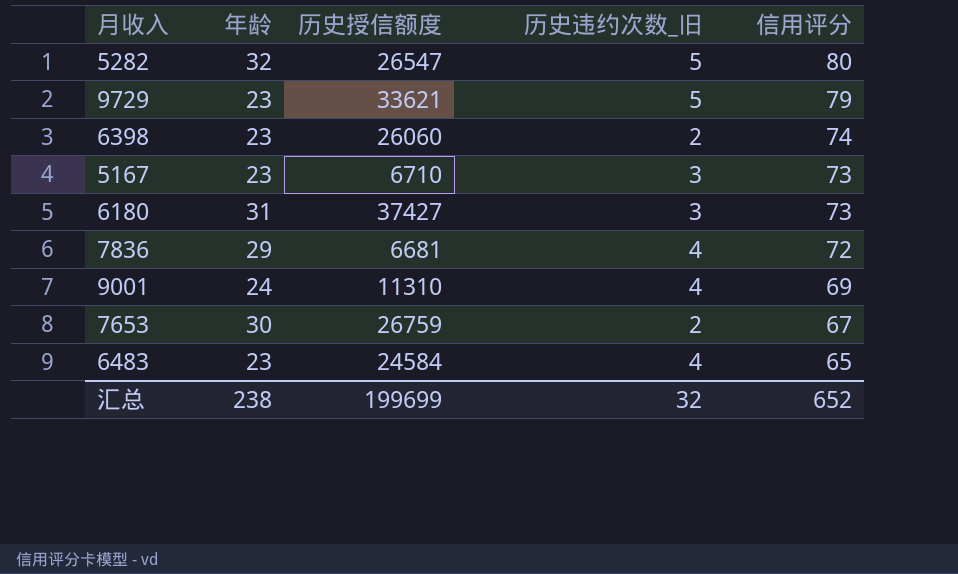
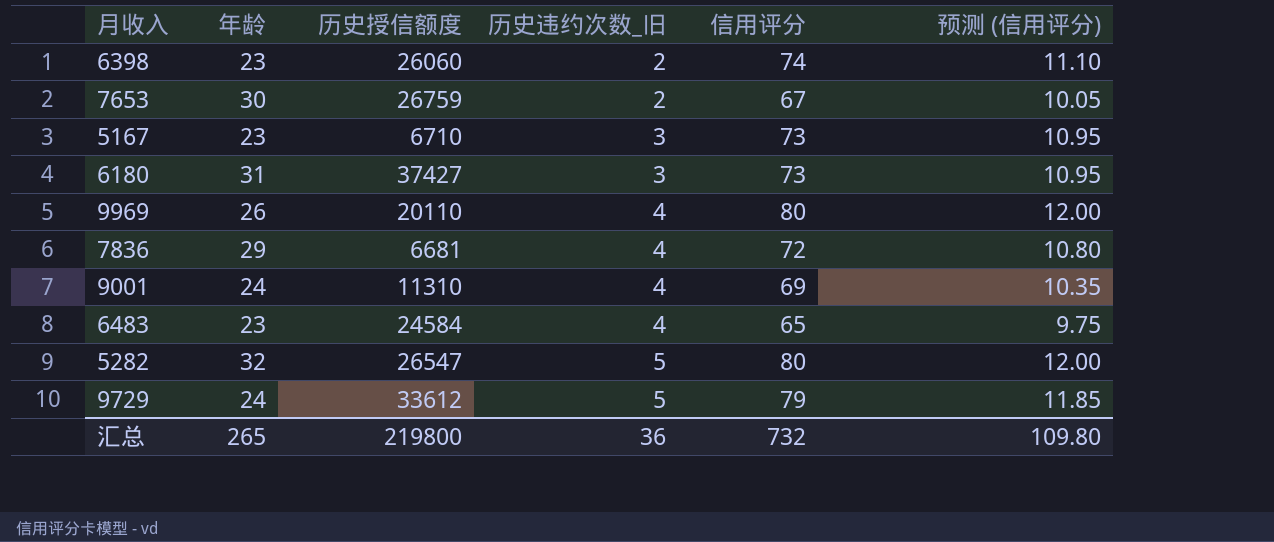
row order: 信用评分 descending -> 历史违约次数_旧 ascending
column 预测 (信用评分) | formula: none -> [信用评分] * 0.15
row 9969: none -> 26 | 20110 | 4 | 80 | 12.00
9729 | 年龄: 23 -> 24
9729 | 历史授信额度: 33621 -> 33612
汇总 | 年龄: 238 -> 265
汇总 | 历史授信额度: 199699 -> 219800
汇总 | 历史违约次数_旧: 32 -> 36
汇总 | 信用评分: 652 -> 732

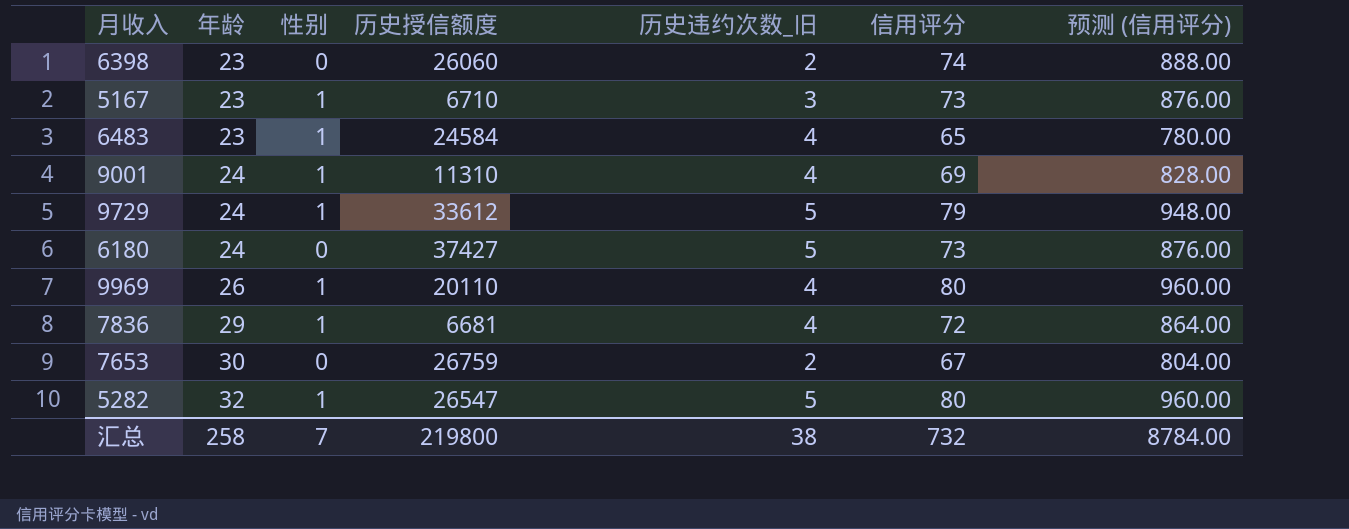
row order: 历史违约次数_旧 ascending -> 年龄 ascending
column 性别 | position: none -> 3
column 预测 (信用评分) | formula: [信用评分] * 0.15 -> [信用评分] * 12
6180 | 年龄: 31 -> 24
6180 | 历史违约次数_旧: 3 -> 5
汇总 | 年龄: 265 -> 258
汇总 | 历史违约次数_旧: 36 -> 38
汇总 | 预测 (信用评分): 109.80 -> 8784.00

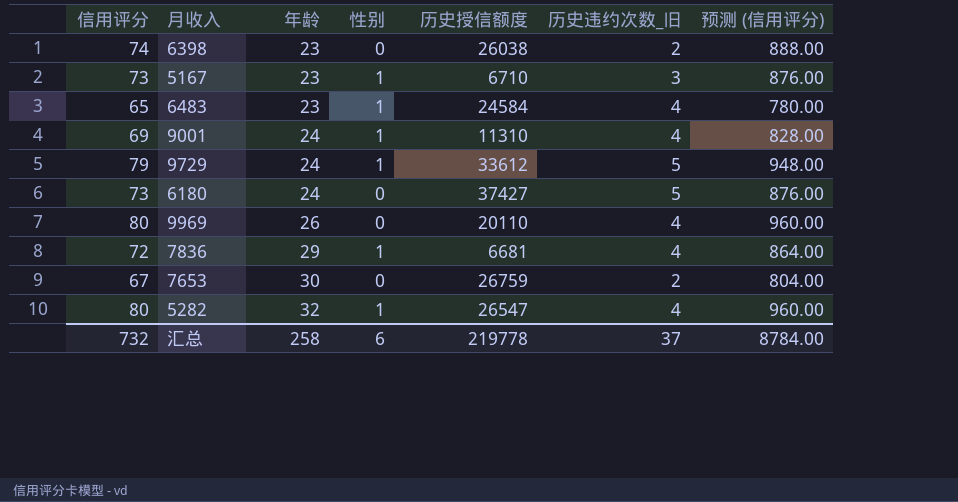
column 信用评分 | position: 6 -> 1
6398 | 历史授信额度: 26060 -> 26038
9969 | 性别: 1 -> 0
5282 | 历史违约次数_旧: 5 -> 4
汇总 | 性别: 7 -> 6
汇总 | 历史授信额度: 219800 -> 219778
汇总 | 历史违约次数_旧: 38 -> 37

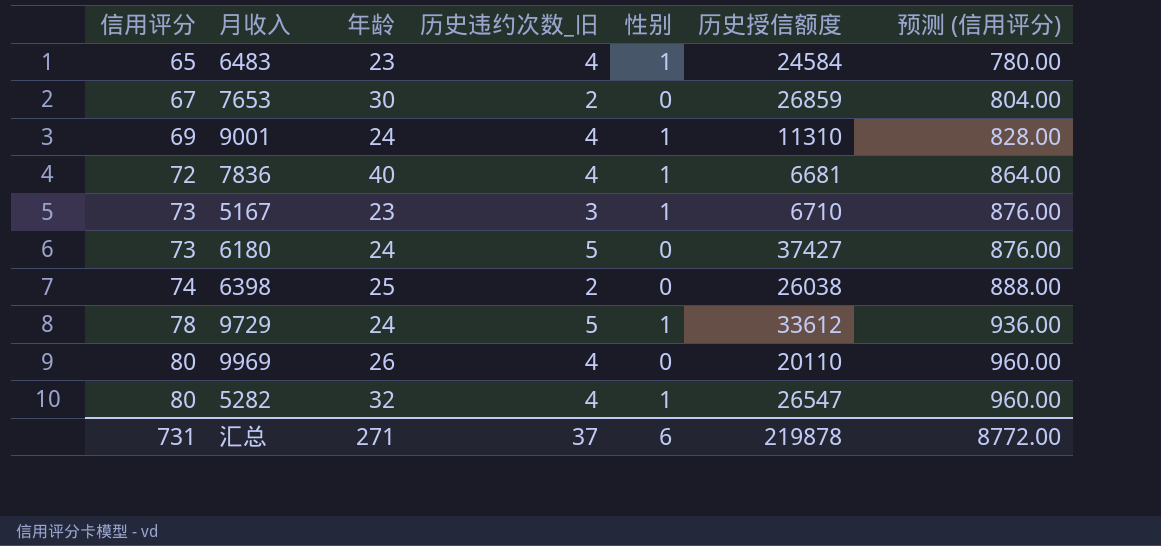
row order: 年龄 ascending -> 信用评分 ascending
column 历史违约次数_旧 | position: 6 -> 4
7653 | 历史授信额度: 26759 -> 26859
7836 | 年龄: 29 -> 40
6398 | 年龄: 23 -> 25
9729 | 信用评分: 79 -> 78
9729 | 预测 (信用评分): 948.00 -> 936.00
汇总 | 信用评分: 732 -> 731
汇总 | 年龄: 258 -> 271
汇总 | 历史授信额度: 219778 -> 219878
汇总 | 预测 (信用评分): 8784.00 -> 8772.00

